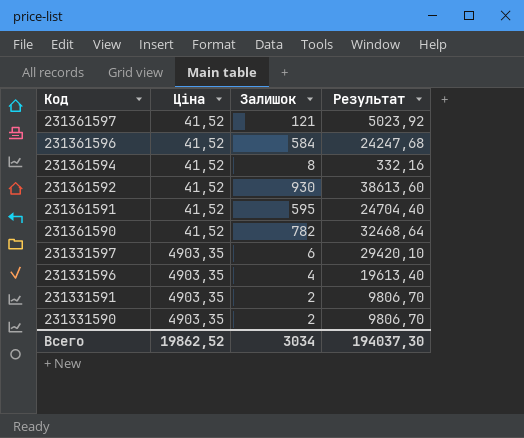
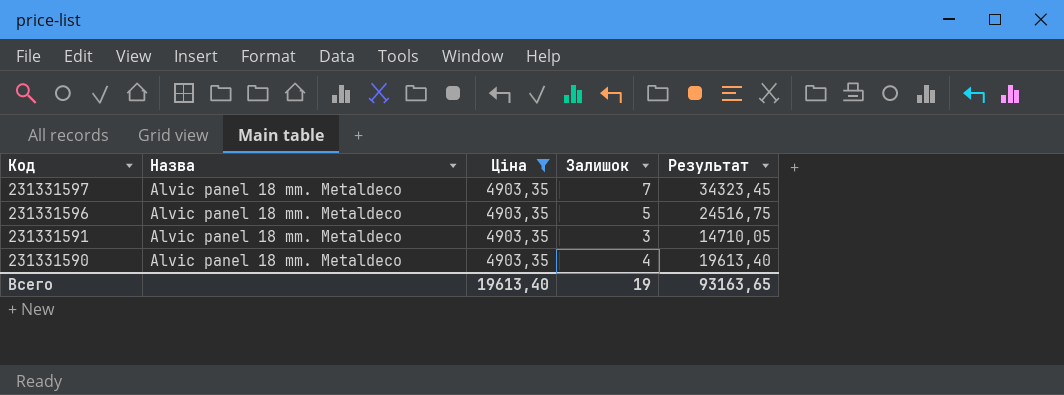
filter: none -> Ціна = 4903,35
column Назва | position: none -> 2
231331597 | Залишок: 6 -> 7
231331597 | Результат: 29420,10 -> 34323,45
231331596 | Залишок: 4 -> 5
231331596 | Результат: 19613,40 -> 24516,75
231331591 | Залишок: 2 -> 3
231331591 | Результат: 9806,70 -> 14710,05
231331590 | Залишок: 2 -> 4
231331590 | Результат: 9806,70 -> 19613,40
Всего | Ціна: 19862,52 -> 19613,40
Всего | Залишок: 3034 -> 19
Всего | Результат: 194037,30 -> 93163,65

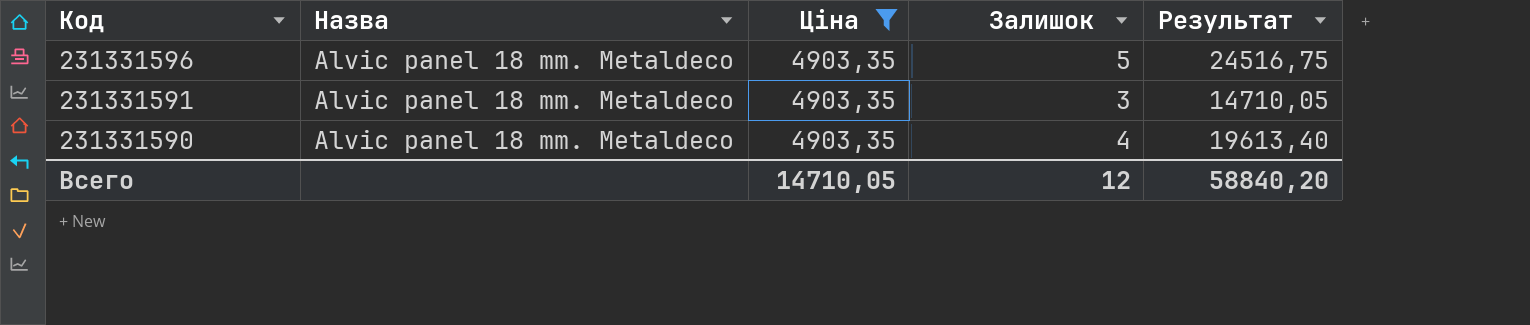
row 231331597: Alvic panel 18 mm. Metaldeco | 4903,35 | 7 | 34323,45 -> none
Всего | Ціна: 19613,40 -> 14710,05
Всего | Залишок: 19 -> 12
Всего | Результат: 93163,65 -> 58840,20

